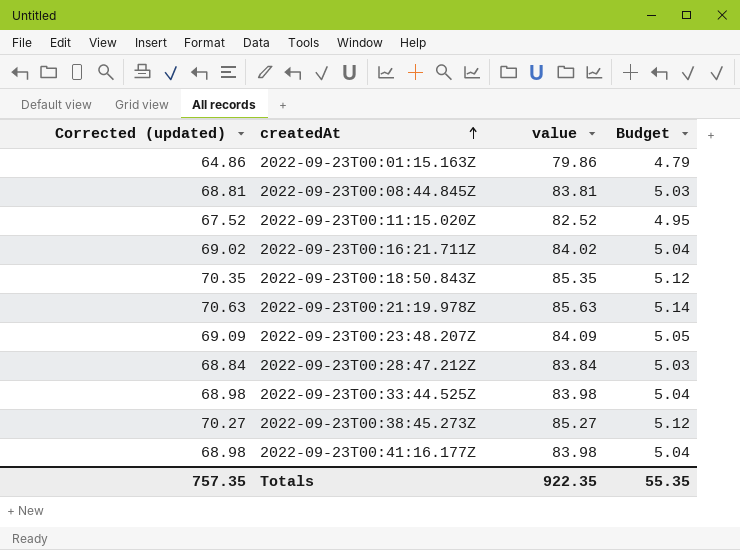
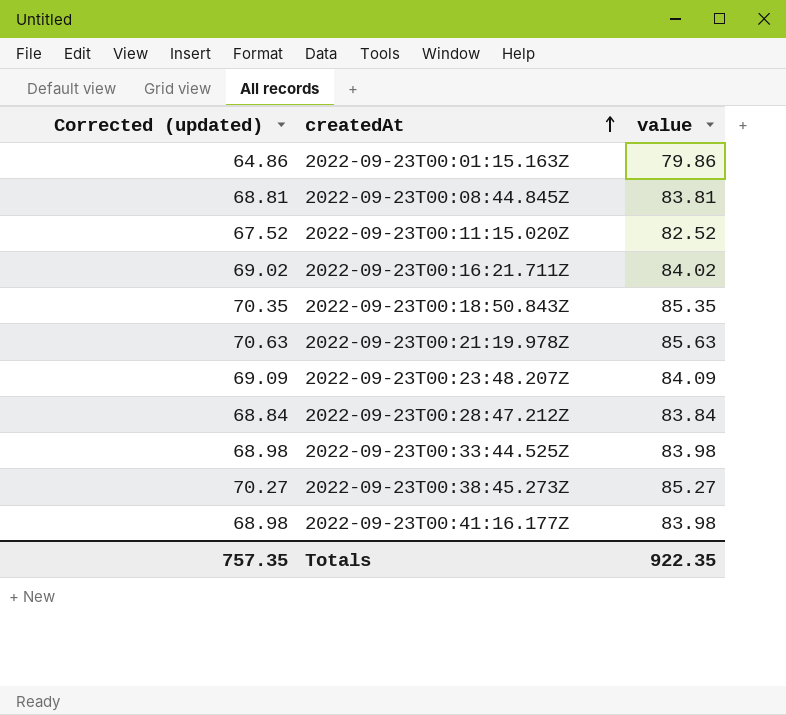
column Budget | formula: [value] * 0.06 -> none

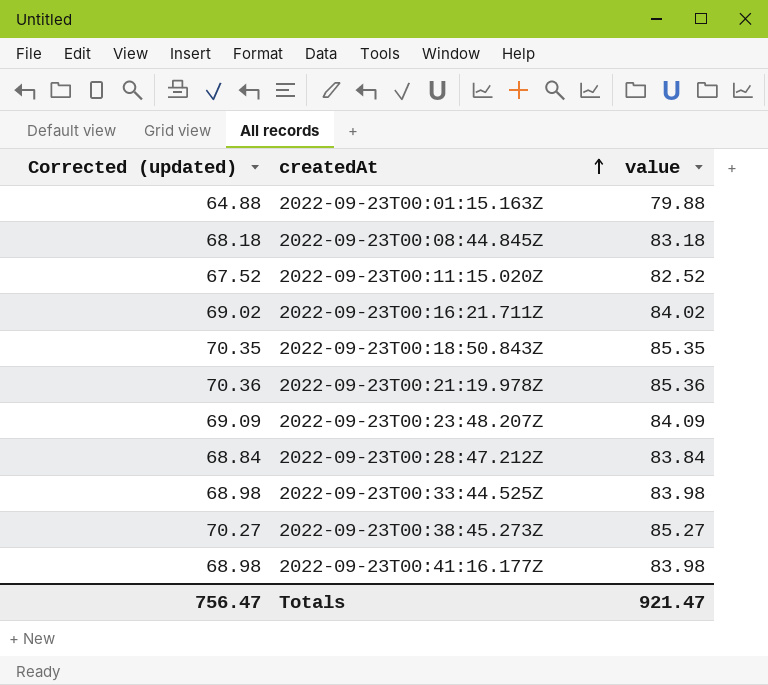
2022-09-23T00:01:15.163Z | Corrected (updated): 64.86 -> 64.88
2022-09-23T00:01:15.163Z | value: 79.86 -> 79.88
2022-09-23T00:08:44.845Z | Corrected (updated): 68.81 -> 68.18
2022-09-23T00:08:44.845Z | value: 83.81 -> 83.18
2022-09-23T00:21:19.978Z | Corrected (updated): 70.63 -> 70.36
2022-09-23T00:21:19.978Z | value: 85.63 -> 85.36
Totals | Corrected (updated): 757.35 -> 756.47
Totals | value: 922.35 -> 921.47

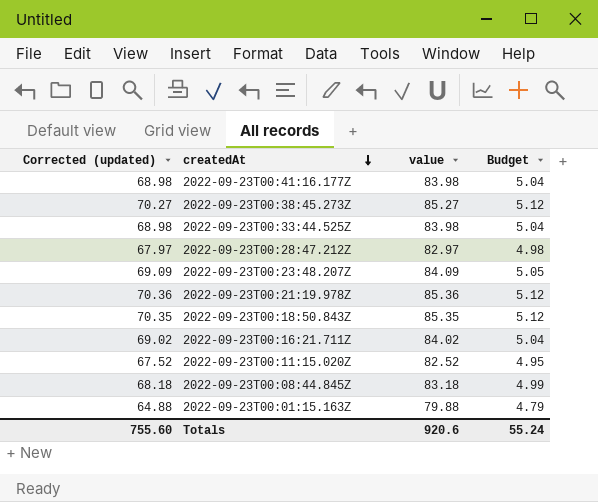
row order: createdAt ascending -> createdAt descending
column Budget | formula: none -> [value] * 0.06
2022-09-23T00:28:47.212Z | Corrected (updated): 68.84 -> 67.97
2022-09-23T00:28:47.212Z | value: 83.84 -> 82.97
Totals | Corrected (updated): 756.47 -> 755.60
Totals | value: 921.47 -> 920.6

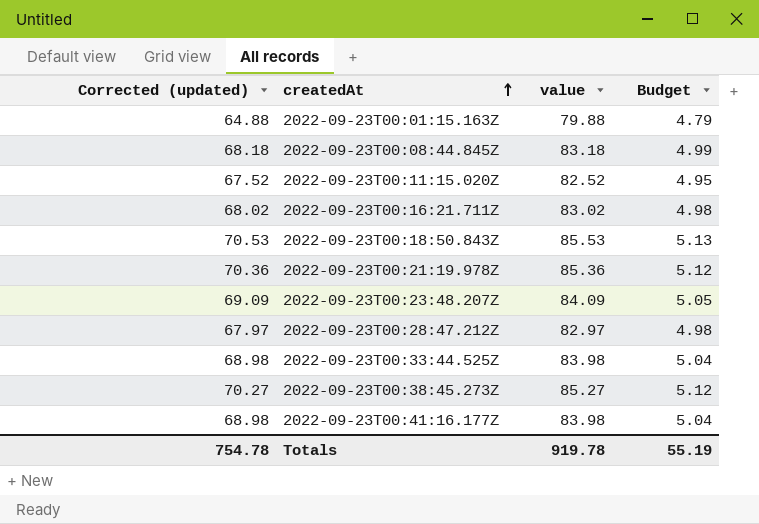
row order: createdAt descending -> createdAt ascending
2022-09-23T00:16:21.711Z | Corrected (updated): 69.02 -> 68.02
2022-09-23T00:16:21.711Z | value: 84.02 -> 83.02
2022-09-23T00:16:21.711Z | Budget: 5.04 -> 4.98
2022-09-23T00:18:50.843Z | Corrected (updated): 70.35 -> 70.53
2022-09-23T00:18:50.843Z | value: 85.35 -> 85.53
2022-09-23T00:18:50.843Z | Budget: 5.12 -> 5.13
Totals | Corrected (updated): 755.60 -> 754.78
Totals | value: 920.6 -> 919.78
Totals | Budget: 55.24 -> 55.19

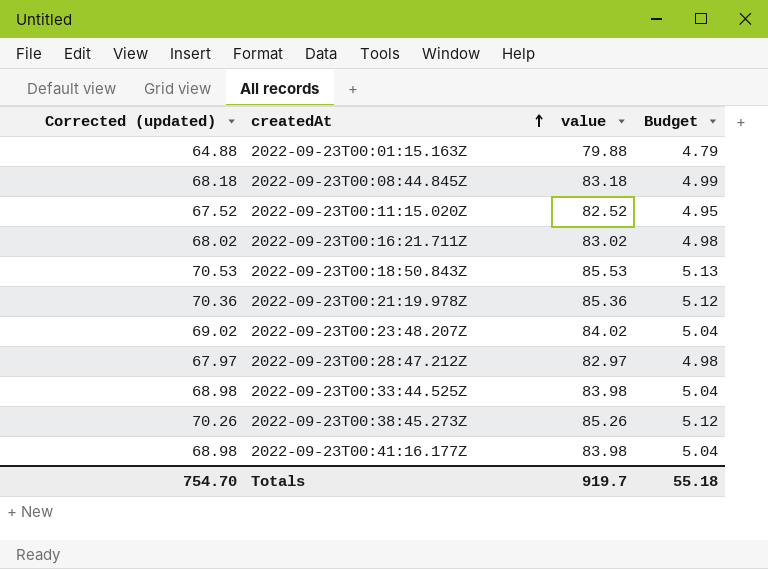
2022-09-23T00:23:48.207Z | Corrected (updated): 69.09 -> 69.02
2022-09-23T00:23:48.207Z | value: 84.09 -> 84.02
2022-09-23T00:23:48.207Z | Budget: 5.05 -> 5.04
2022-09-23T00:38:45.273Z | Corrected (updated): 70.27 -> 70.26
2022-09-23T00:38:45.273Z | value: 85.27 -> 85.26
Totals | Corrected (updated): 754.78 -> 754.70
Totals | value: 919.78 -> 919.7
Totals | Budget: 55.19 -> 55.18

